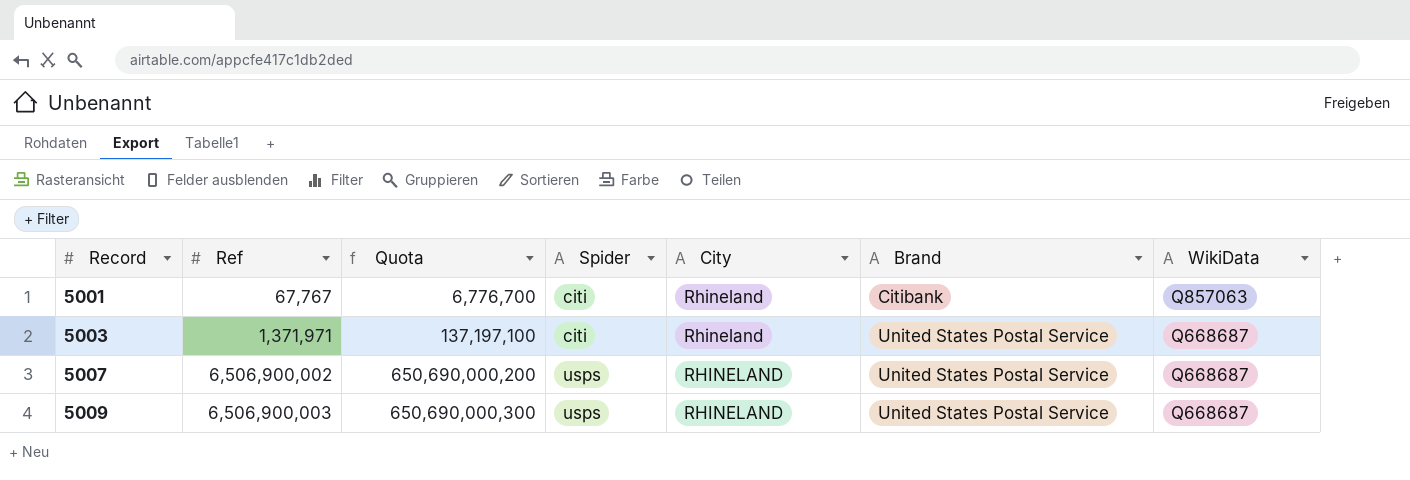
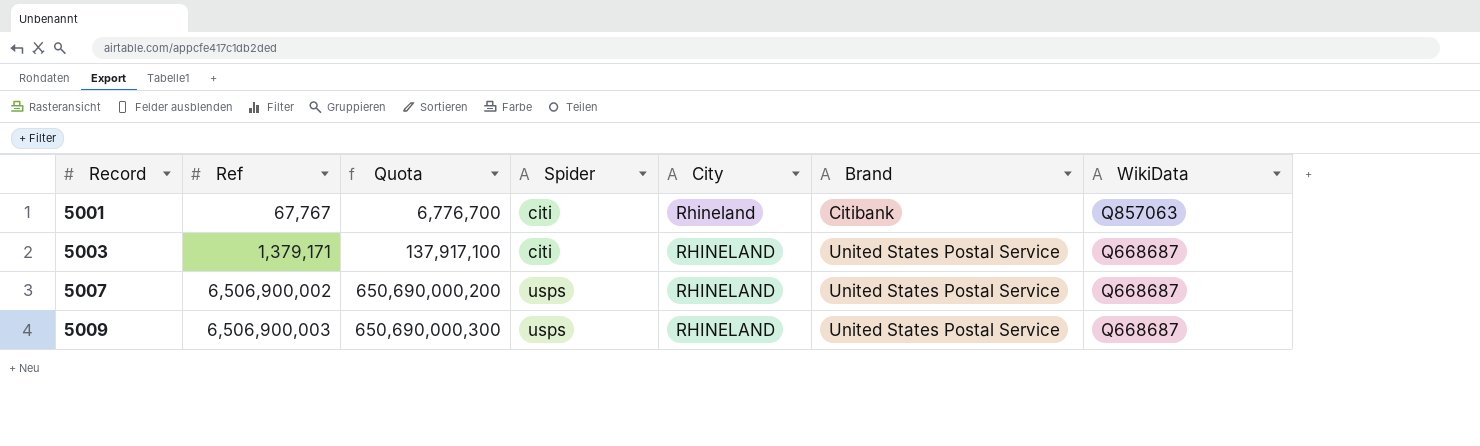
5003 | Ref: 1,371,971 -> 1,379,171
5003 | Quota: 137,197,100 -> 137,917,100
5003 | City: Rhineland -> RHINELAND

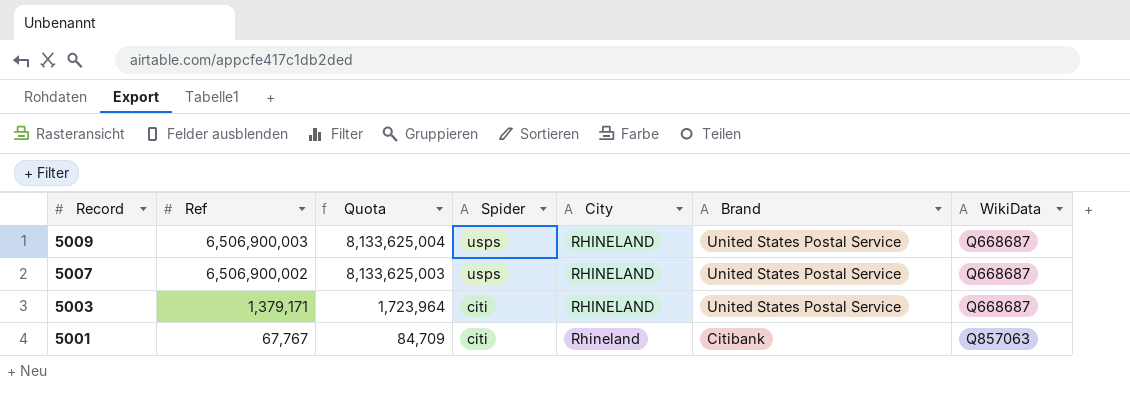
row order: Record ascending -> Record descending
column Quota | formula: [Ref] * 100 -> [Ref] * 1.25

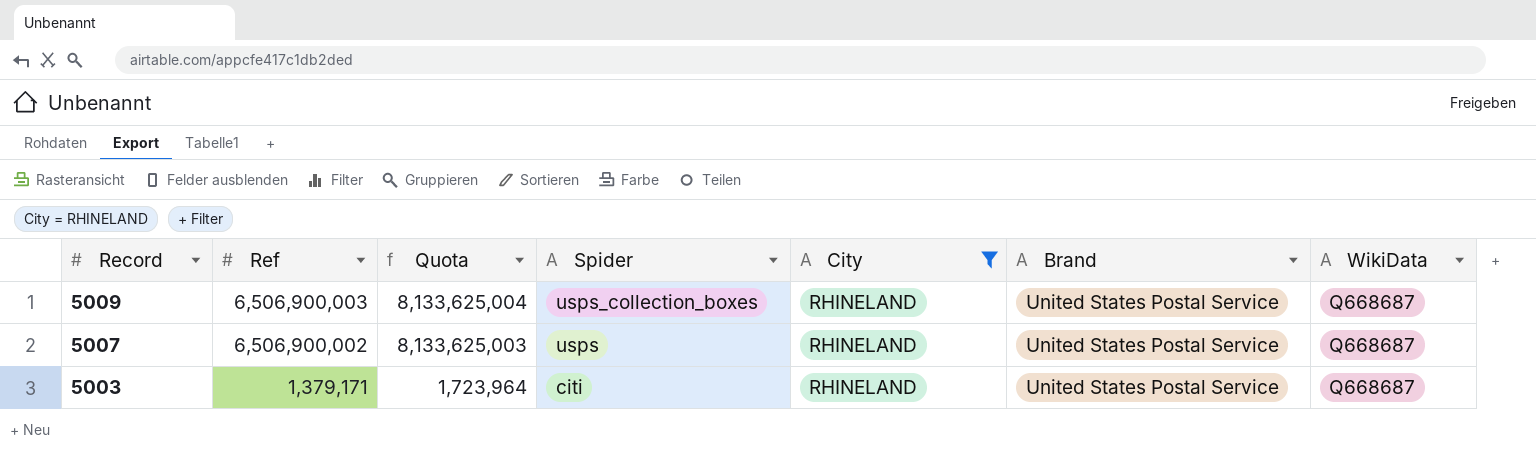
filter: none -> City = RHINELAND
5009 | Spider: usps -> usps_collection_boxes

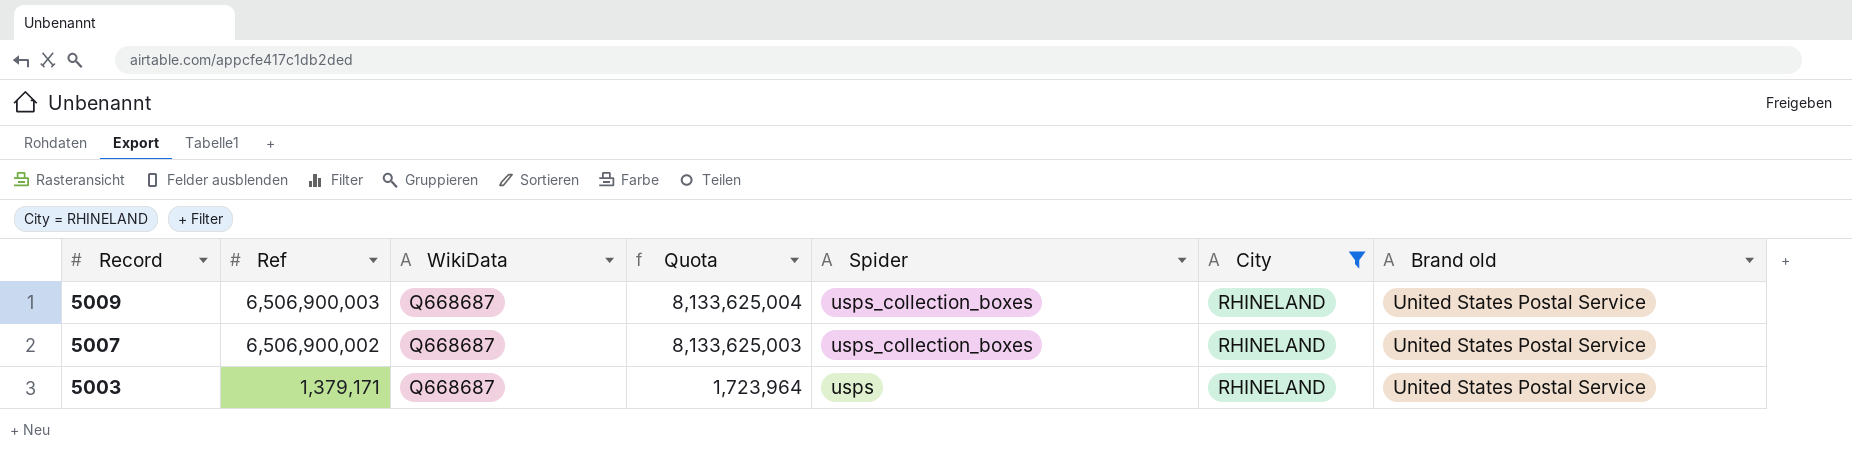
column WikiData | position: 7 -> 3
column name: Brand -> Brand old
5007 | Spider: usps -> usps_collection_boxes
5003 | Spider: citi -> usps

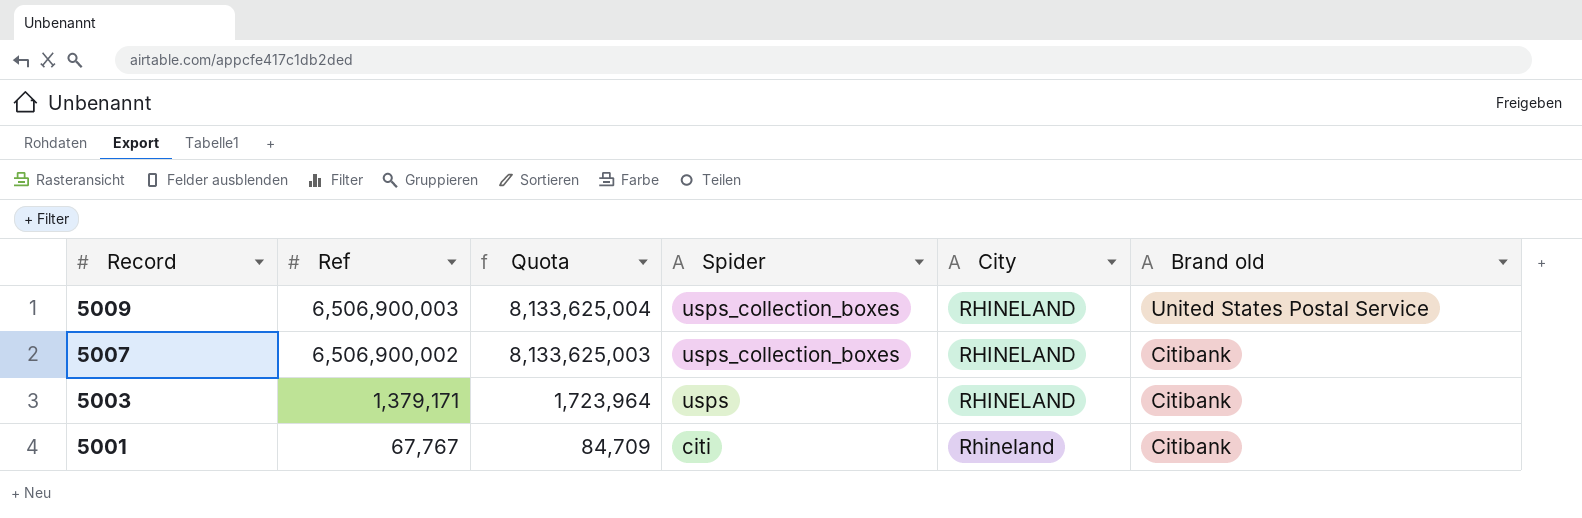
filter: City = RHINELAND -> none
column WikiData | position: 3 -> none
5007 | Brand old: United States Postal Service -> Citibank
5003 | Brand old: United States Postal Service -> Citibank

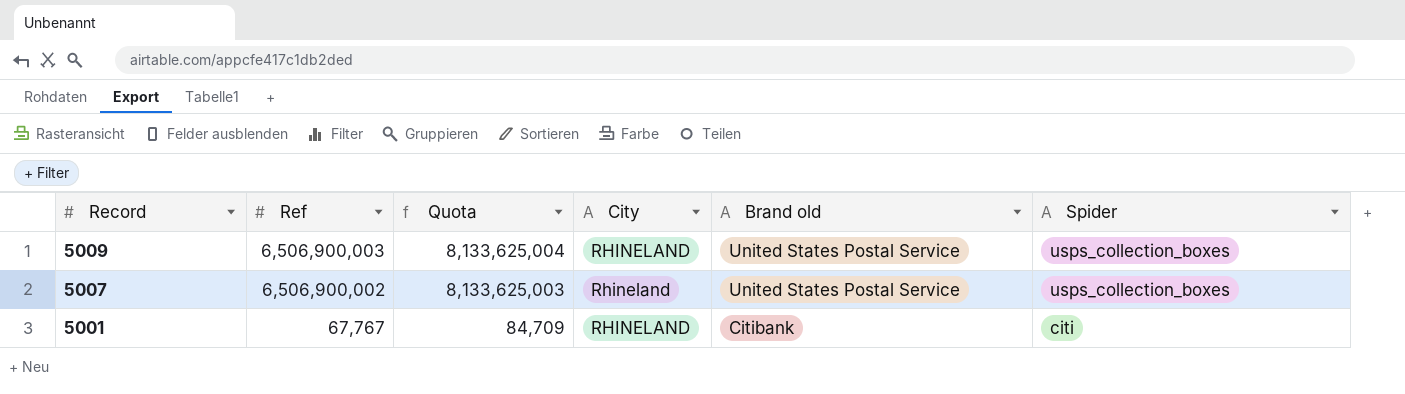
column Spider | position: 4 -> 6
row 5003: 1,379,171 | 1,723,964 | usps | RHINELAND | Citibank -> none
5007 | City: RHINELAND -> Rhineland
5007 | Brand old: Citibank -> United States Postal Service
5001 | City: Rhineland -> RHINELAND

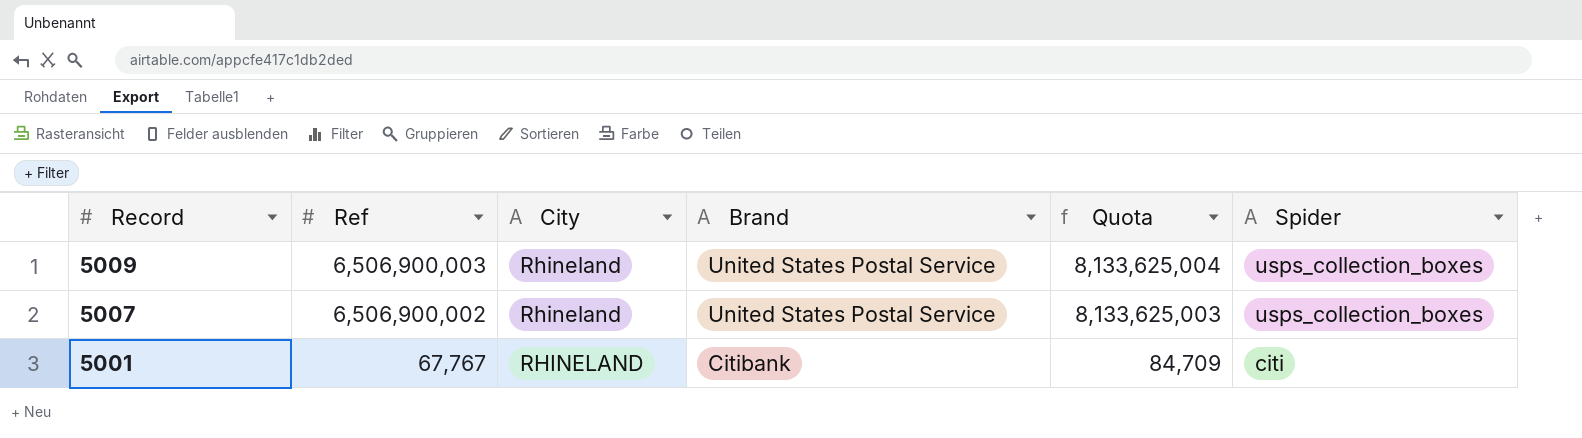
column name: Brand old -> Brand
column Quota | position: 3 -> 5
5009 | City: RHINELAND -> Rhineland

